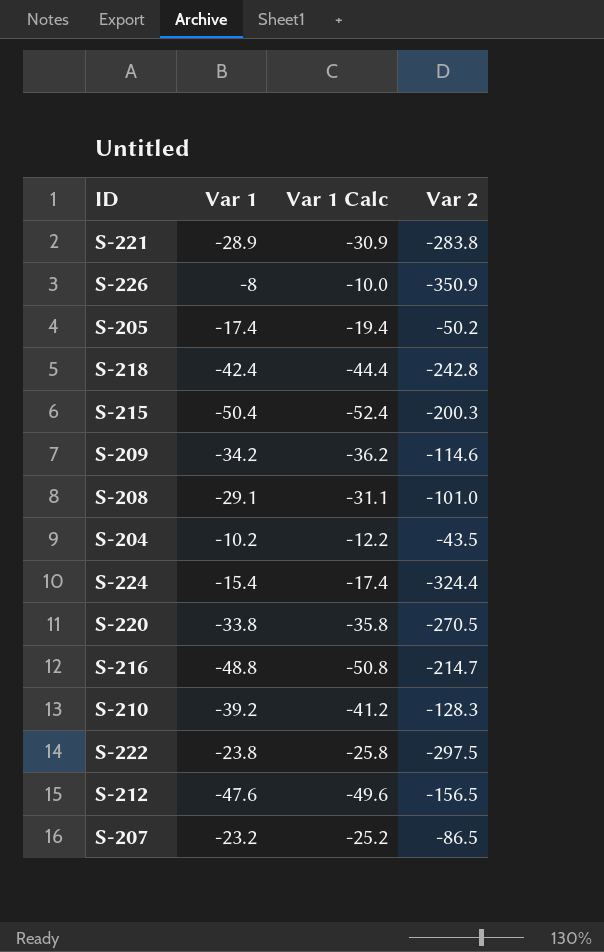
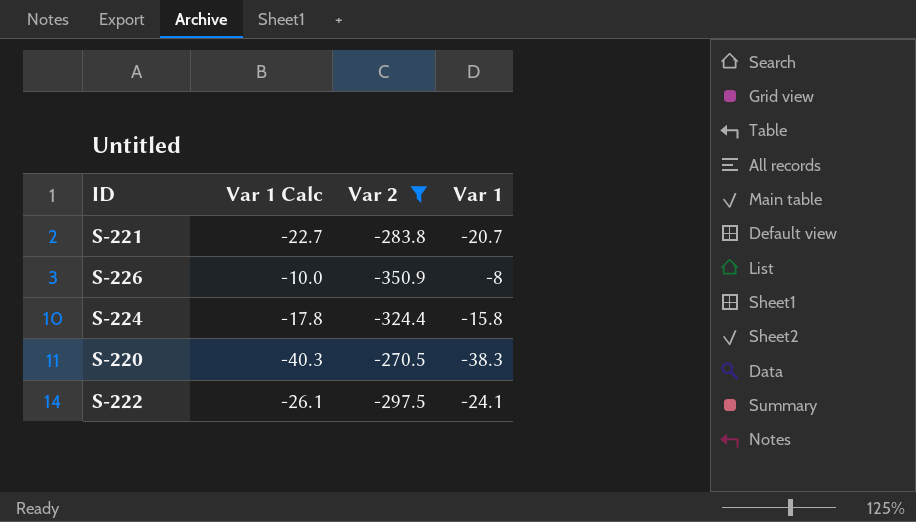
filter: none -> Var 2 <= -270.5
column Var 1 | position: 2 -> 4
S-221 | Var 1 Calc: -30.9 -> -22.7
S-221 | Var 1: -28.9 -> -20.7
S-224 | Var 1 Calc: -17.4 -> -17.8
S-224 | Var 1: -15.4 -> -15.8
S-220 | Var 1 Calc: -35.8 -> -40.3
S-220 | Var 1: -33.8 -> -38.3
S-222 | Var 1 Calc: -25.8 -> -26.1
S-222 | Var 1: -23.8 -> -24.1

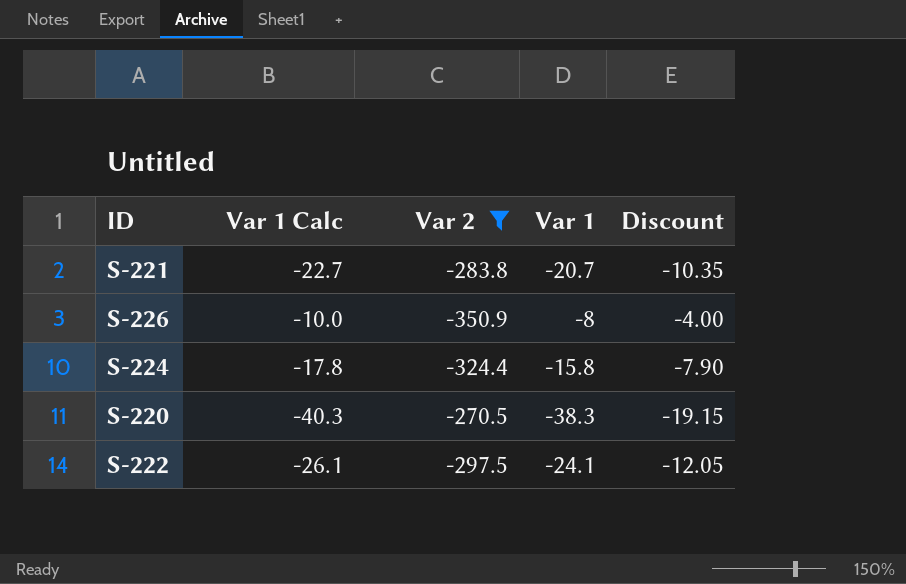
column Discount | formula: none -> [Var 1] * 0.5

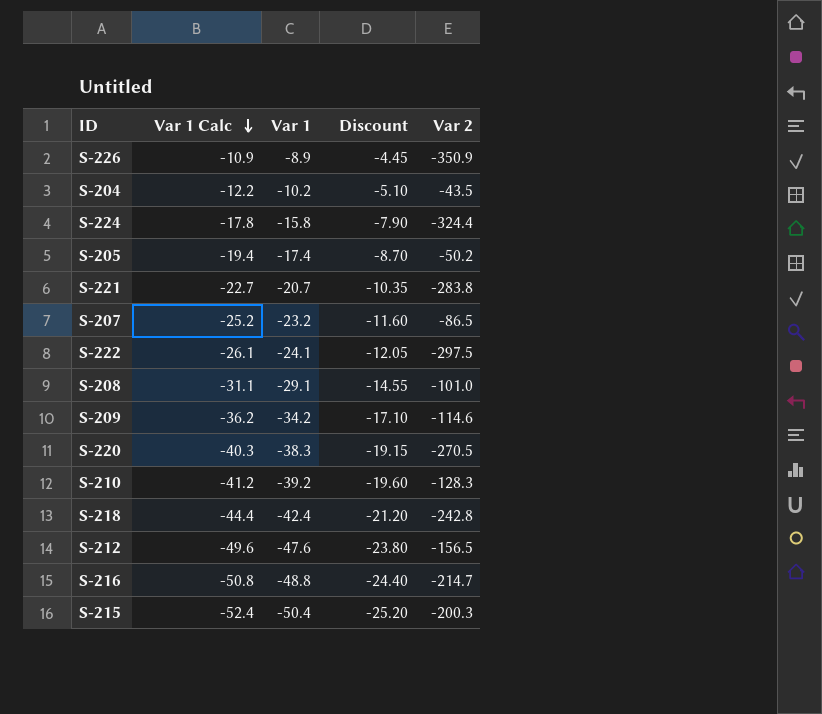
filter: Var 2 <= -270.5 -> none
row order: none -> Var 1 Calc descending
column Var 2 | position: 3 -> 5
S-226 | Var 1 Calc: -10.0 -> -10.9
S-226 | Var 1: -8 -> -8.9
S-226 | Discount: -4.00 -> -4.45

